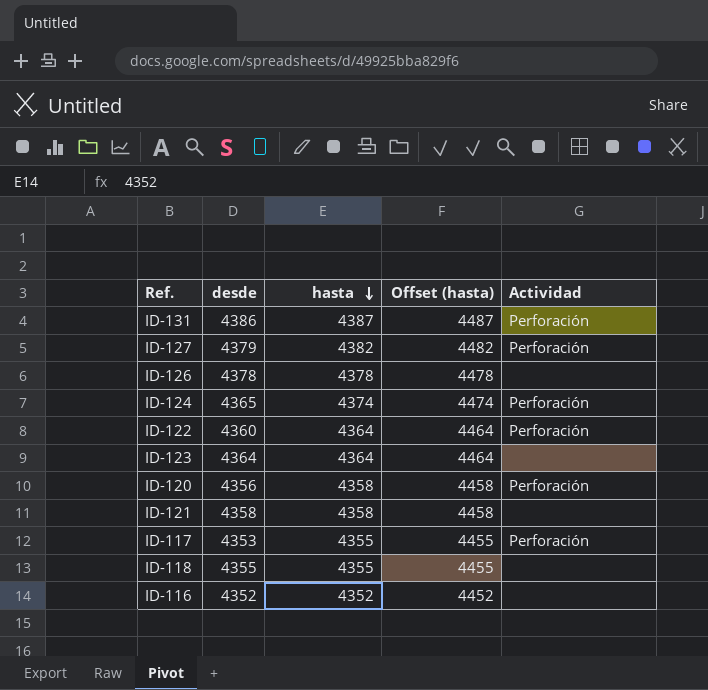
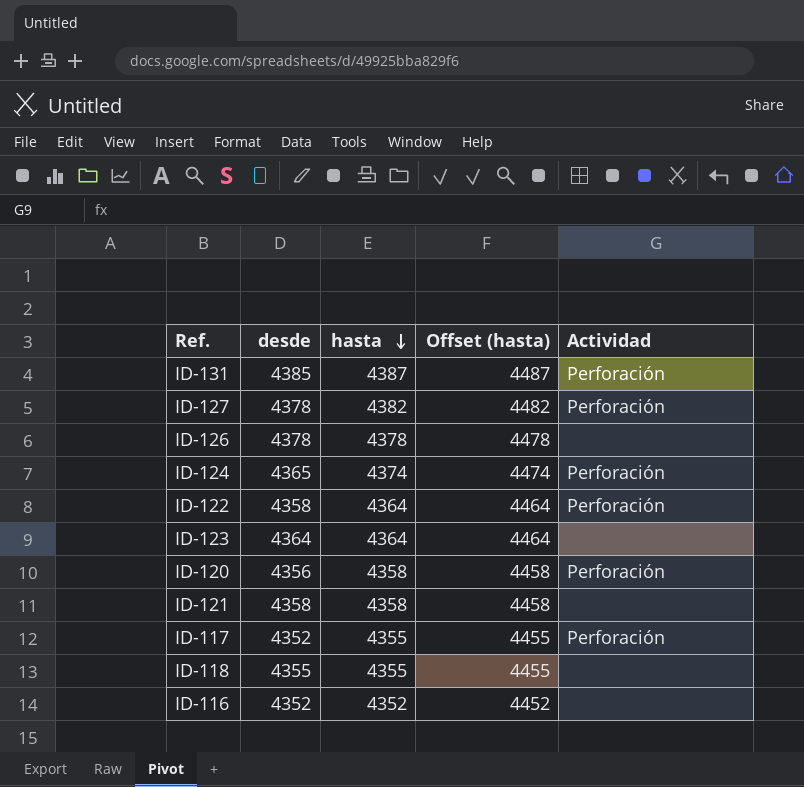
ID-131 | desde: 4386 -> 4385
ID-127 | desde: 4379 -> 4378
ID-122 | desde: 4360 -> 4358
ID-117 | desde: 4353 -> 4352

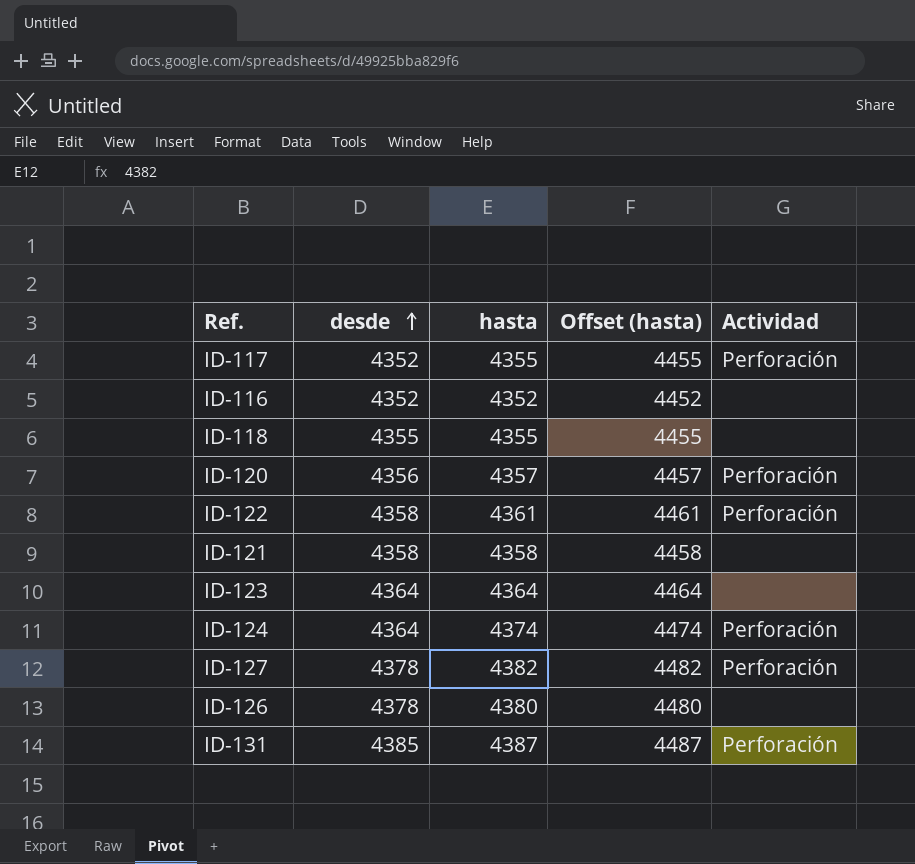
row order: hasta descending -> desde ascending
ID-120 | hasta: 4358 -> 4357
ID-120 | Offset (hasta): 4458 -> 4457
ID-122 | hasta: 4364 -> 4361
ID-122 | Offset (hasta): 4464 -> 4461
ID-124 | desde: 4365 -> 4364
ID-126 | hasta: 4378 -> 4380
ID-126 | Offset (hasta): 4478 -> 4480

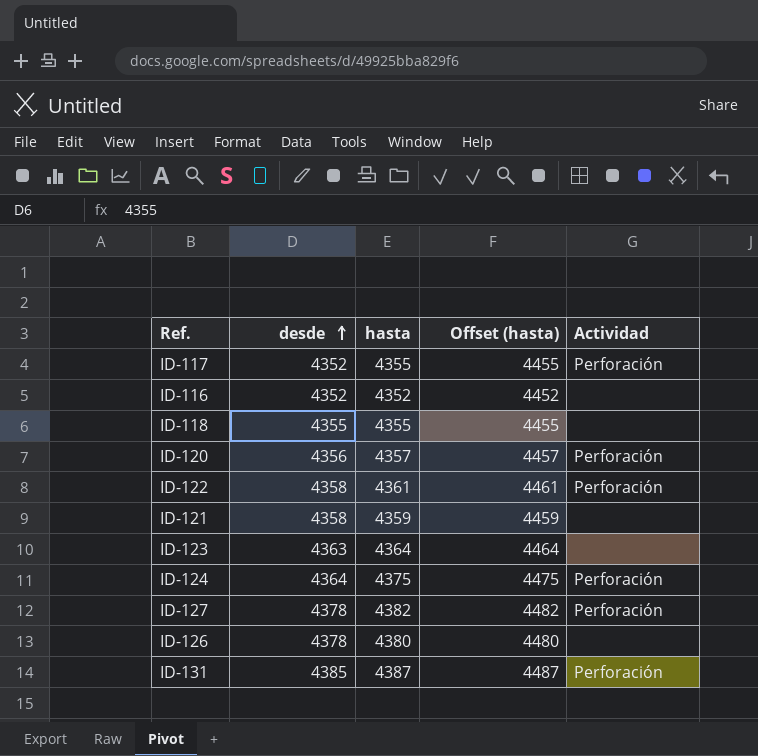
ID-121 | hasta: 4358 -> 4359
ID-121 | Offset (hasta): 4458 -> 4459
ID-123 | desde: 4364 -> 4363
ID-124 | hasta: 4374 -> 4375
ID-124 | Offset (hasta): 4474 -> 4475

